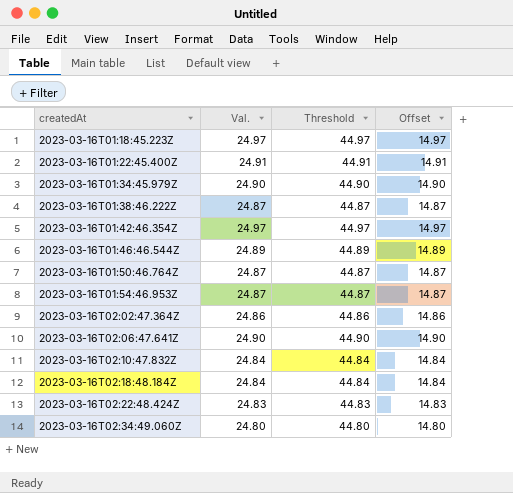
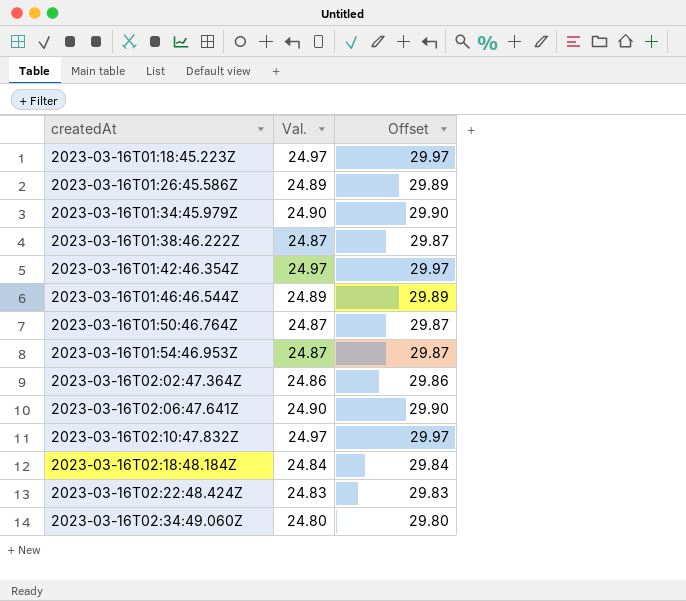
column Threshold | formula: [Val.] + 20 -> none
column Offset | formula: [Val.] - 10 -> [Val.] + 5
row 2023-03-16T01:22:45.400Z: 24.91 | 44.91 | 14.91 -> none
row 2023-03-16T01:26:45.586Z: none -> 24.89 | 29.89
2023-03-16T02:10:47.832Z | Val.: 24.84 -> 24.97

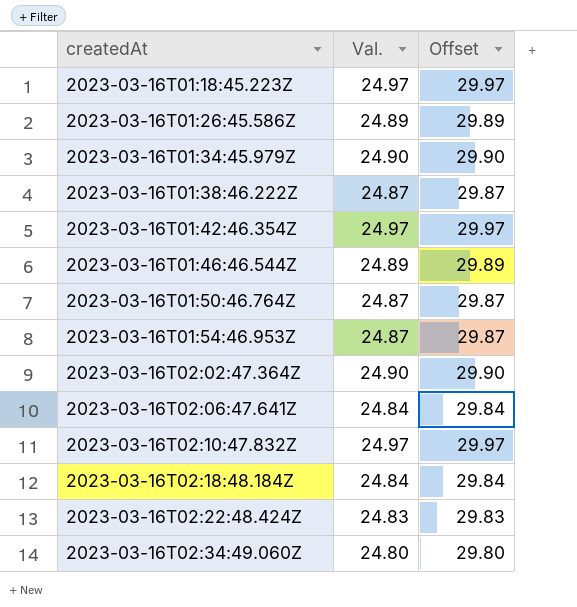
2023-03-16T02:02:47.364Z | Val.: 24.86 -> 24.90
2023-03-16T02:02:47.364Z | Offset: 29.86 -> 29.90
2023-03-16T02:06:47.641Z | Val.: 24.90 -> 24.84
2023-03-16T02:06:47.641Z | Offset: 29.90 -> 29.84

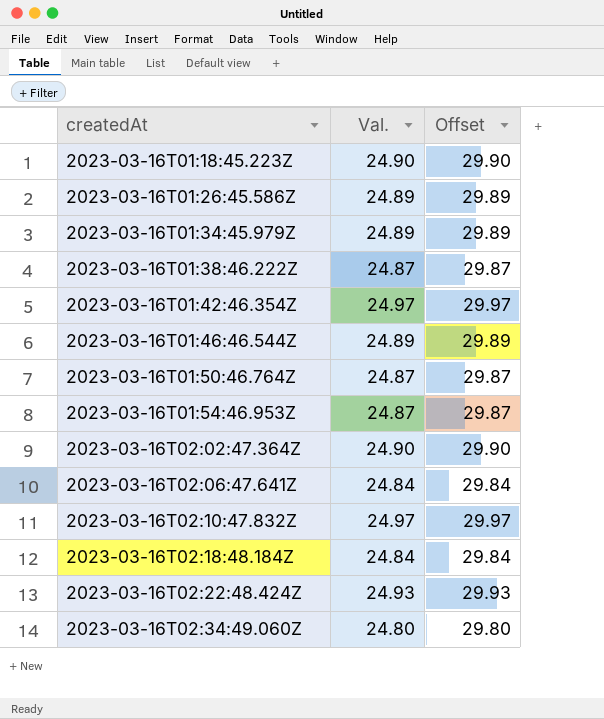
2023-03-16T01:18:45.223Z | Val.: 24.97 -> 24.90
2023-03-16T01:18:45.223Z | Offset: 29.97 -> 29.90
2023-03-16T01:34:45.979Z | Val.: 24.90 -> 24.89
2023-03-16T01:34:45.979Z | Offset: 29.90 -> 29.89
2023-03-16T02:22:48.424Z | Val.: 24.83 -> 24.93
2023-03-16T02:22:48.424Z | Offset: 29.83 -> 29.93

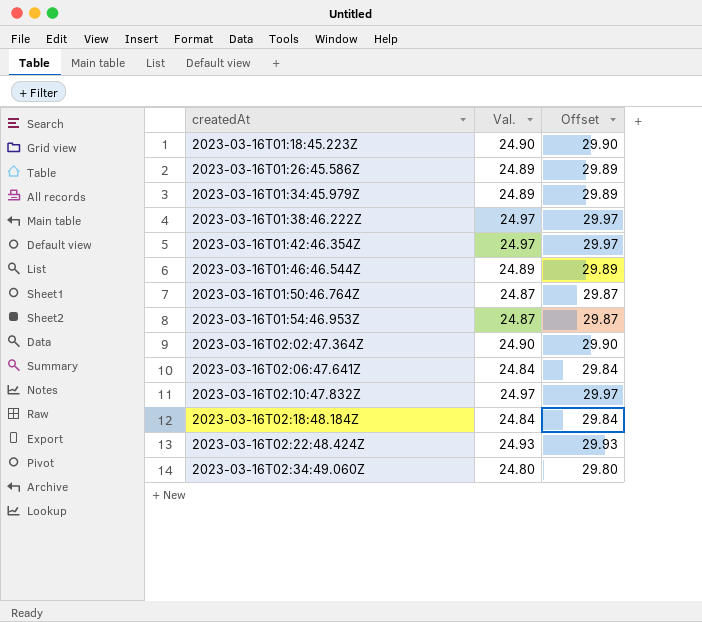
2023-03-16T01:38:46.222Z | Val.: 24.87 -> 24.97
2023-03-16T01:38:46.222Z | Offset: 29.87 -> 29.97

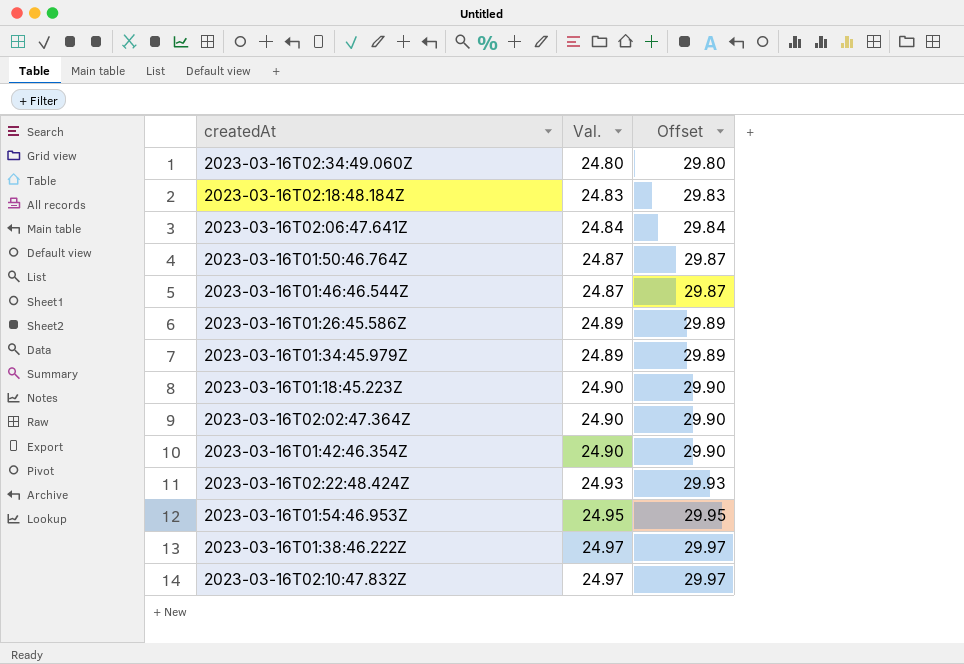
row order: createdAt ascending -> Val. ascending
2023-03-16T02:18:48.184Z | Val.: 24.84 -> 24.83
2023-03-16T02:18:48.184Z | Offset: 29.84 -> 29.83
2023-03-16T01:46:46.544Z | Val.: 24.89 -> 24.87
2023-03-16T01:46:46.544Z | Offset: 29.89 -> 29.87
2023-03-16T01:42:46.354Z | Val.: 24.97 -> 24.90
2023-03-16T01:42:46.354Z | Offset: 29.97 -> 29.90
2023-03-16T01:54:46.953Z | Val.: 24.87 -> 24.95
2023-03-16T01:54:46.953Z | Offset: 29.87 -> 29.95

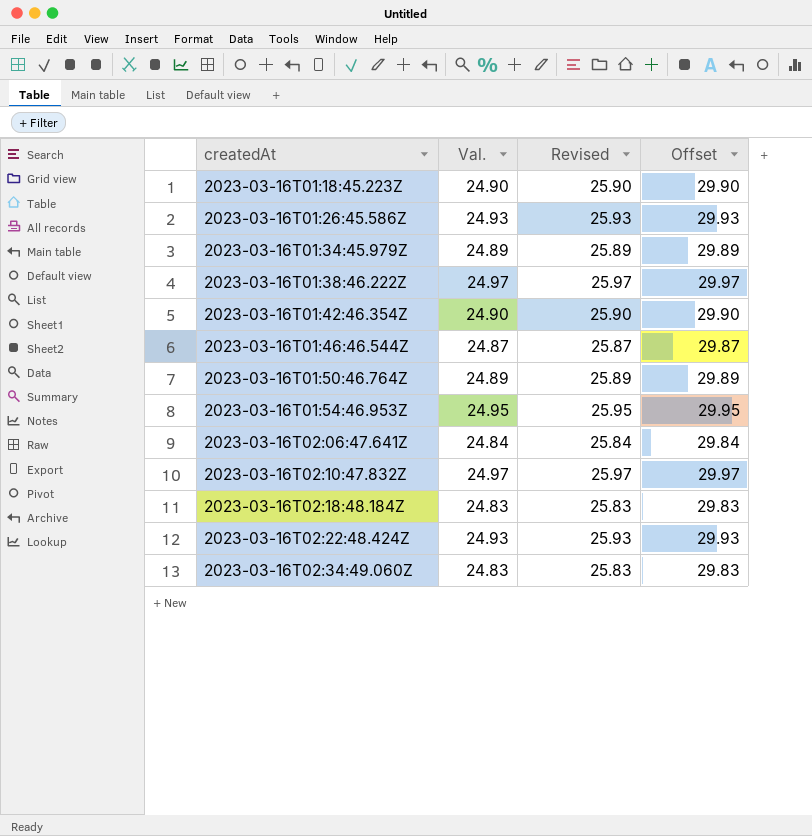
row order: Val. ascending -> createdAt ascending
column Revised | formula: none -> [Val.] + 1
row 2023-03-16T02:02:47.364Z: 24.90 | 29.90 -> none
2023-03-16T01:26:45.586Z | Val.: 24.89 -> 24.93
2023-03-16T01:26:45.586Z | Offset: 29.89 -> 29.93
2023-03-16T01:50:46.764Z | Val.: 24.87 -> 24.89
2023-03-16T01:50:46.764Z | Offset: 29.87 -> 29.89
2023-03-16T02:34:49.060Z | Val.: 24.80 -> 24.83
2023-03-16T02:34:49.060Z | Offset: 29.80 -> 29.83

